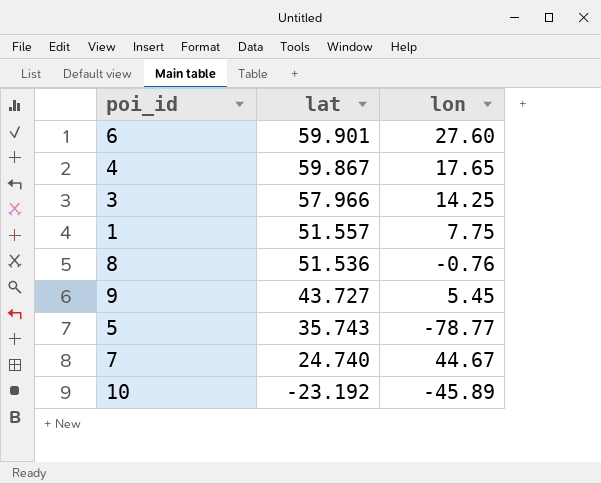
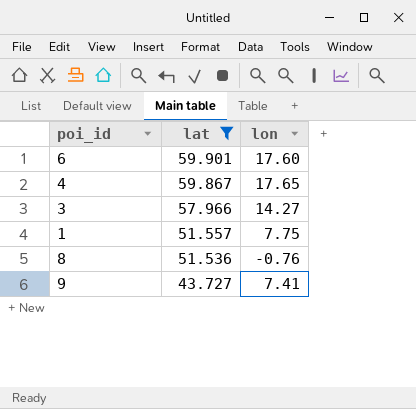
filter: none -> lat >= 43.727
6 | lon: 27.60 -> 17.60
3 | lon: 14.25 -> 14.27
9 | lon: 5.45 -> 7.41

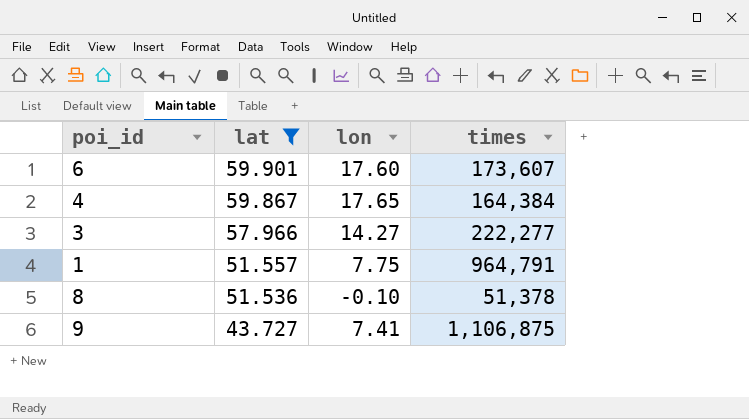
column times | position: none -> 4
8 | lon: -0.76 -> -0.10

